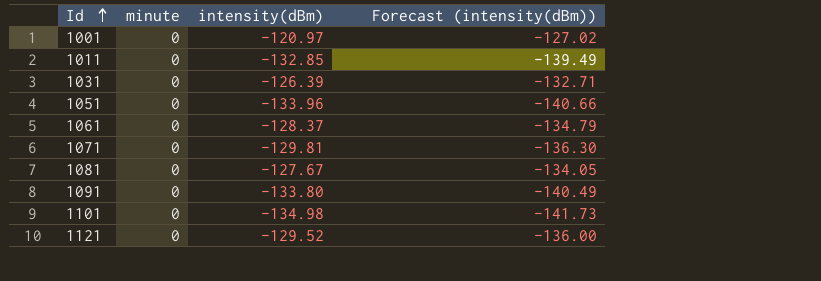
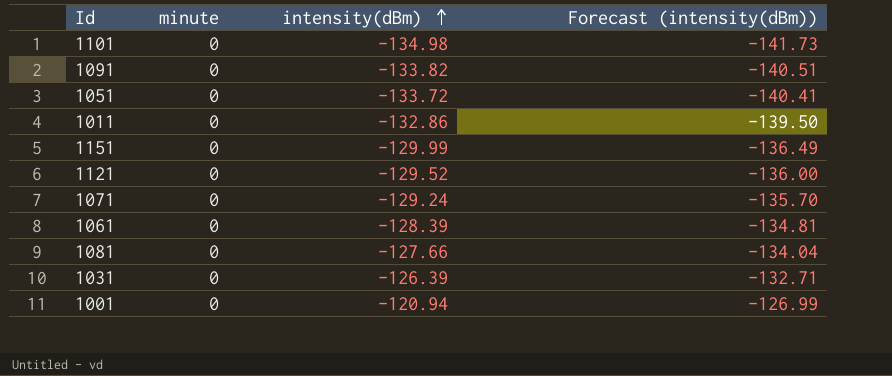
row order: Id ascending -> intensity(dBm) ascending
1091 | intensity(dBm): -133.80 -> -133.82
1091 | Forecast (intensity(dBm)): -140.49 -> -140.51
1051 | intensity(dBm): -133.96 -> -133.72
1051 | Forecast (intensity(dBm)): -140.66 -> -140.41
1011 | intensity(dBm): -132.85 -> -132.86
1011 | Forecast (intensity(dBm)): -139.49 -> -139.50
row 1151: none -> 0 | -129.99 | -136.49
1071 | intensity(dBm): -129.81 -> -129.24
1071 | Forecast (intensity(dBm)): -136.30 -> -135.70
1061 | intensity(dBm): -128.37 -> -128.39
1061 | Forecast (intensity(dBm)): -134.79 -> -134.81
1081 | intensity(dBm): -127.67 -> -127.66
1081 | Forecast (intensity(dBm)): -134.05 -> -134.04
1001 | intensity(dBm): -120.97 -> -120.94
1001 | Forecast (intensity(dBm)): -127.02 -> -126.99

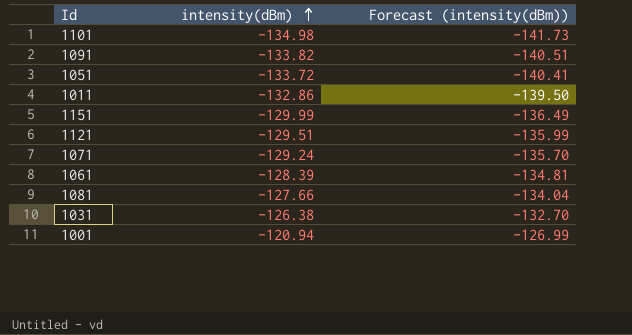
column minute | position: 2 -> none
1121 | intensity(dBm): -129.52 -> -129.51
1121 | Forecast (intensity(dBm)): -136.00 -> -135.99
1031 | intensity(dBm): -126.39 -> -126.38
1031 | Forecast (intensity(dBm)): -132.71 -> -132.70

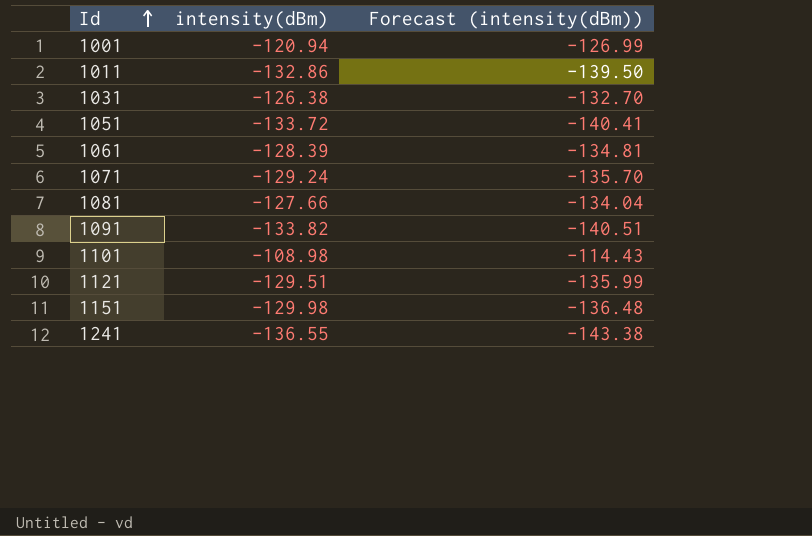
row order: intensity(dBm) ascending -> Id ascending
1101 | intensity(dBm): -134.98 -> -108.98
1101 | Forecast (intensity(dBm)): -141.73 -> -114.43
1151 | intensity(dBm): -129.99 -> -129.98
1151 | Forecast (intensity(dBm)): -136.49 -> -136.48
row 1241: none -> -136.55 | -143.38

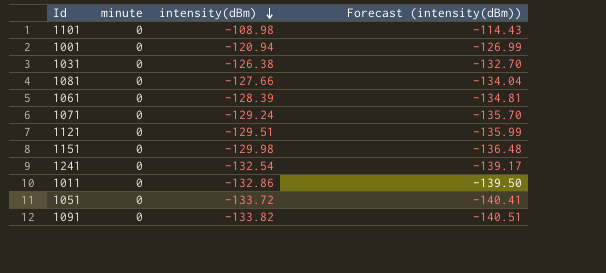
row order: Id ascending -> intensity(dBm) descending
column minute | position: none -> 2
1241 | intensity(dBm): -136.55 -> -132.54
1241 | Forecast (intensity(dBm)): -143.38 -> -139.17

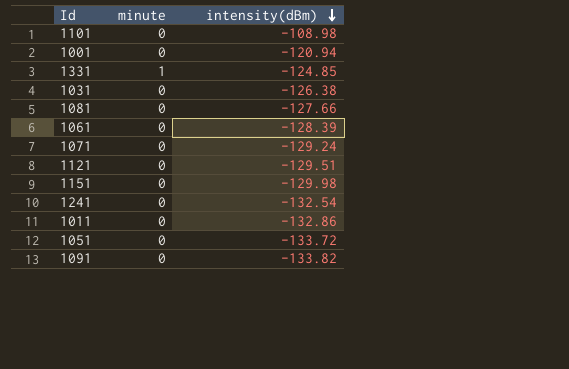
column Forecast (intensity(dBm)) | formula: [intensity(dBm)] * 1.05 -> none
row 1331: none -> 1 | -124.85

